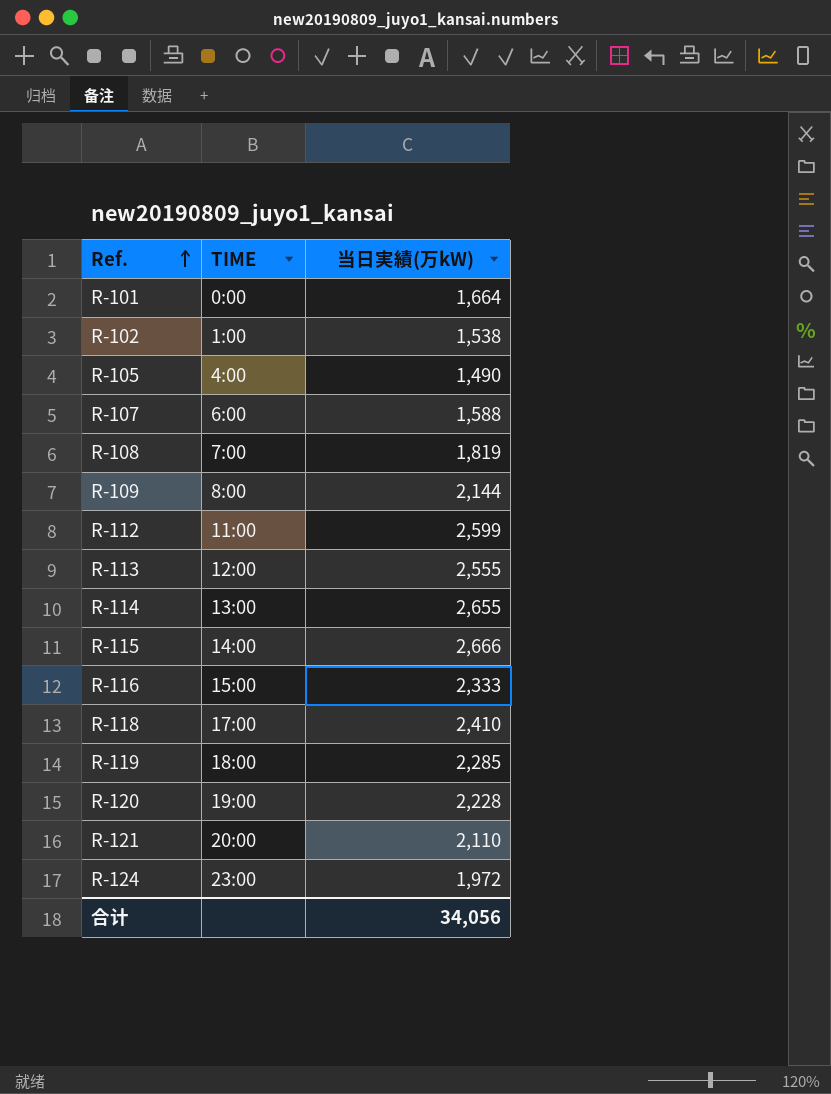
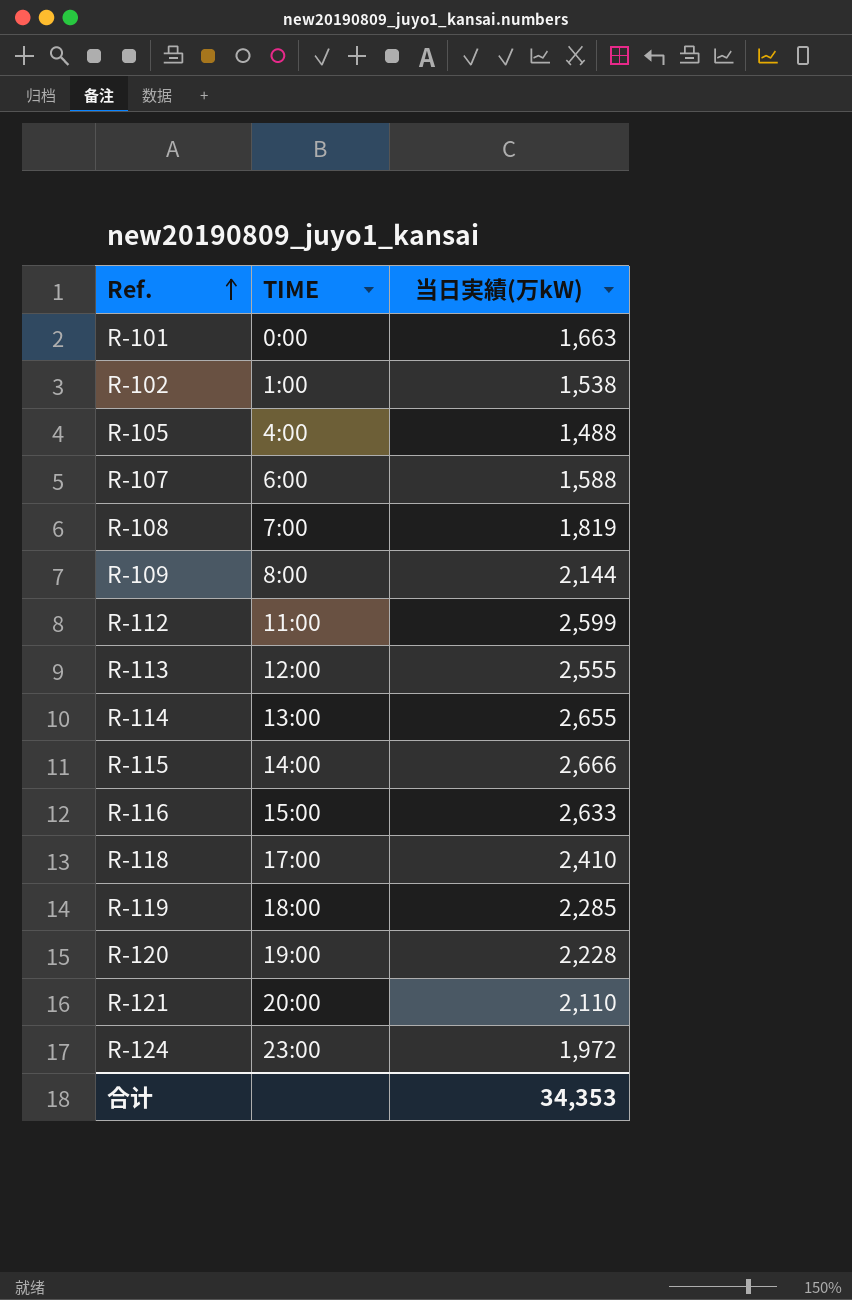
R-101 | 当日実績(万kW): 1,664 -> 1,663
R-105 | 当日実績(万kW): 1,490 -> 1,488
R-116 | 当日実績(万kW): 2,333 -> 2,633
合计 | 当日実績(万kW): 34,056 -> 34,353

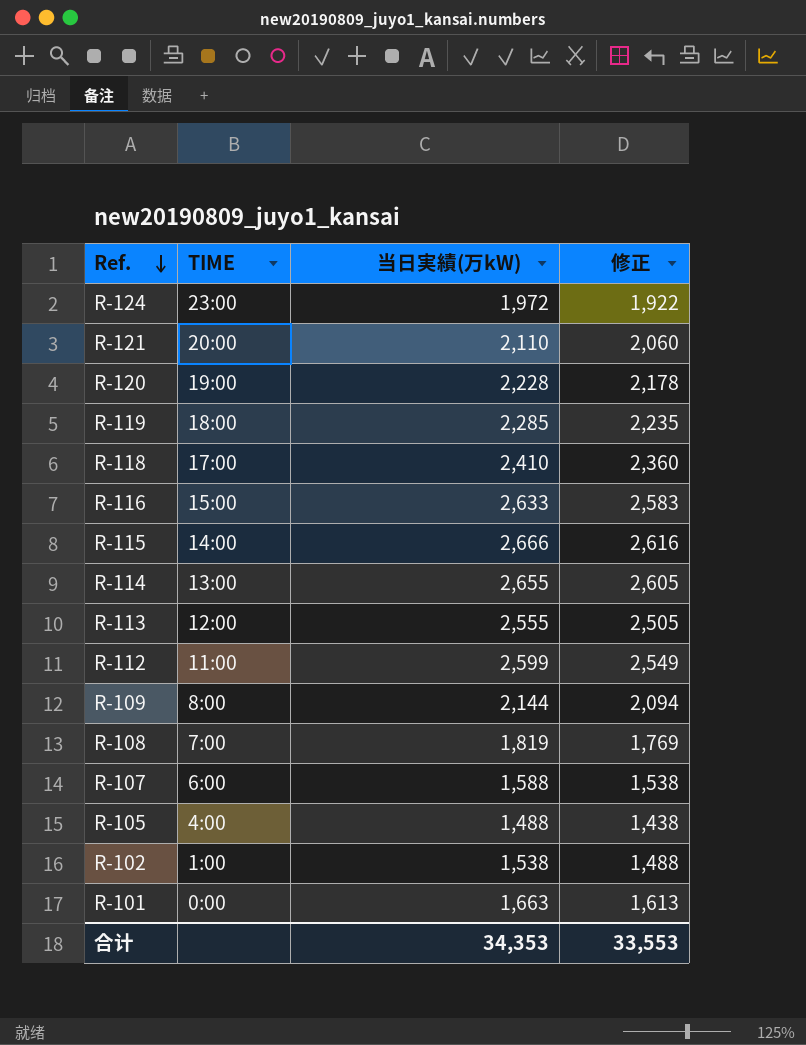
row order: Ref. ascending -> Ref. descending
column 修正 | formula: none -> [当日実績(万kW)] - 50

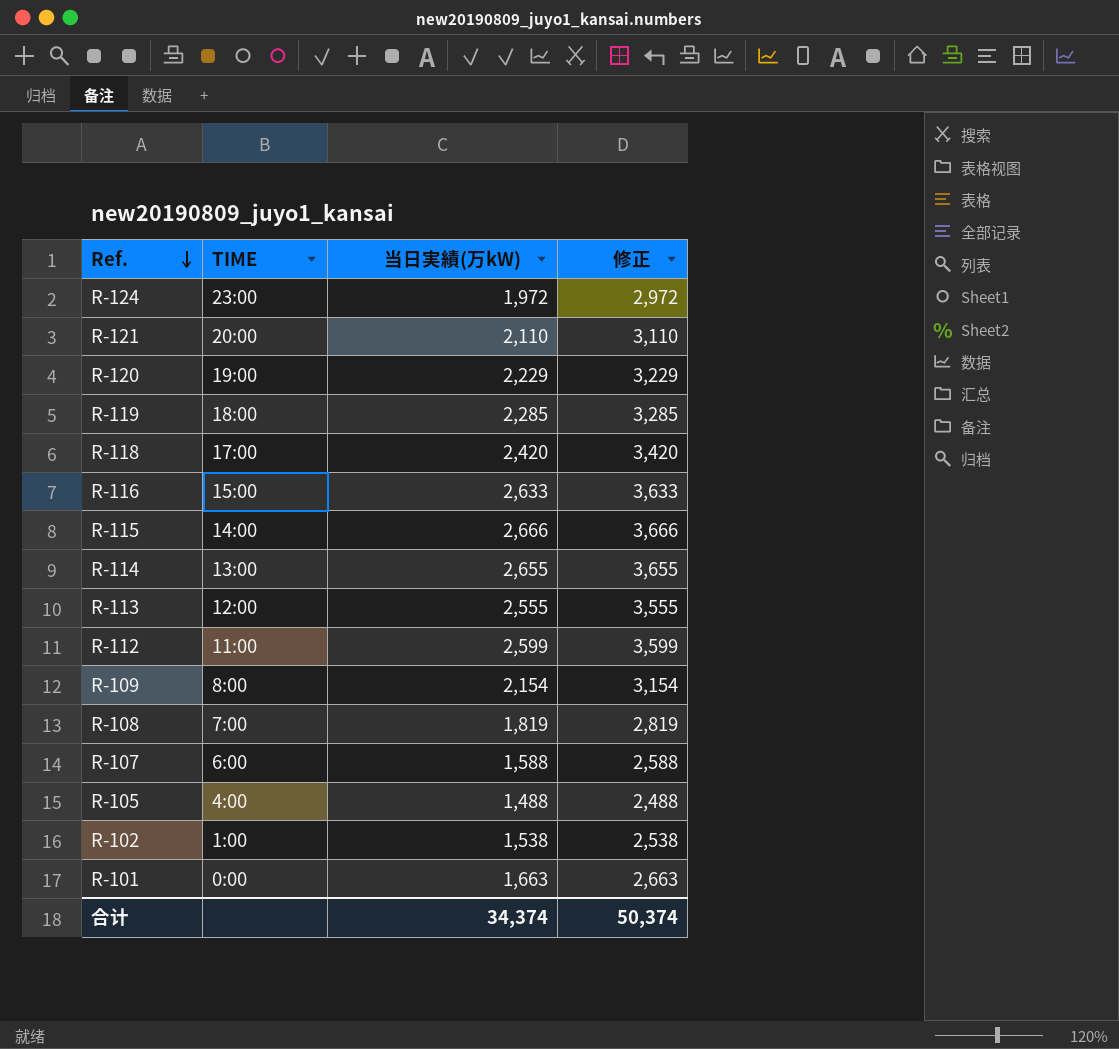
column 修正 | formula: [当日実績(万kW)] - 50 -> [当日実績(万kW)] + 1000
R-120 | 当日実績(万kW): 2,228 -> 2,229
R-118 | 当日実績(万kW): 2,410 -> 2,420
R-109 | 当日実績(万kW): 2,144 -> 2,154
合计 | 当日実績(万kW): 34,353 -> 34,374
合计 | 修正: 33,553 -> 50,374

